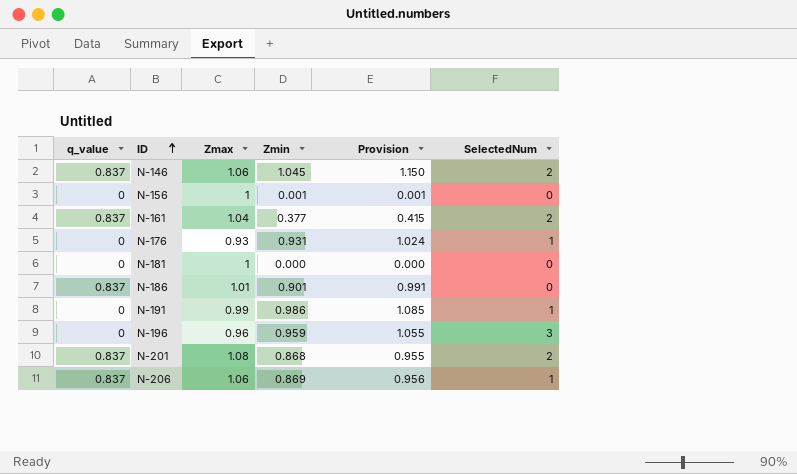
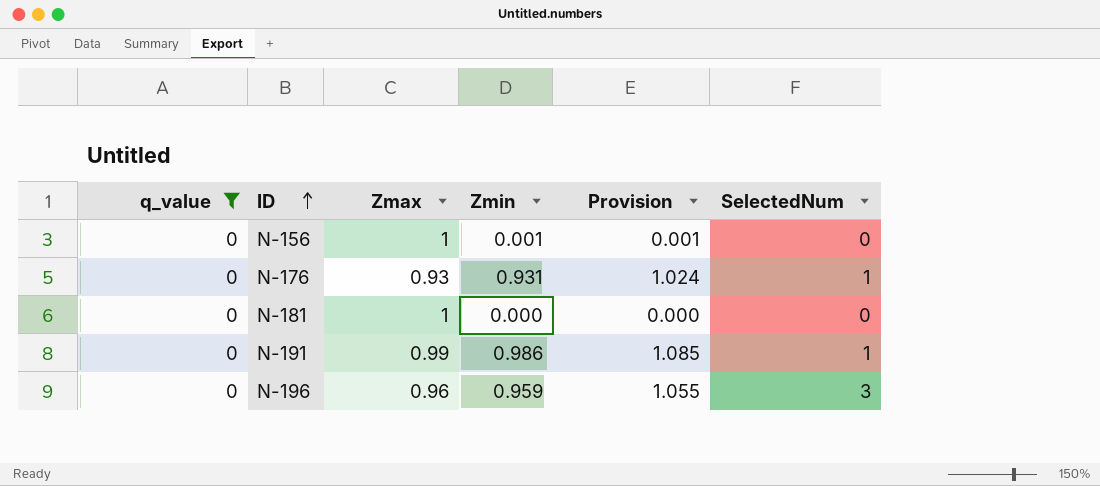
filter: none -> q_value = 0

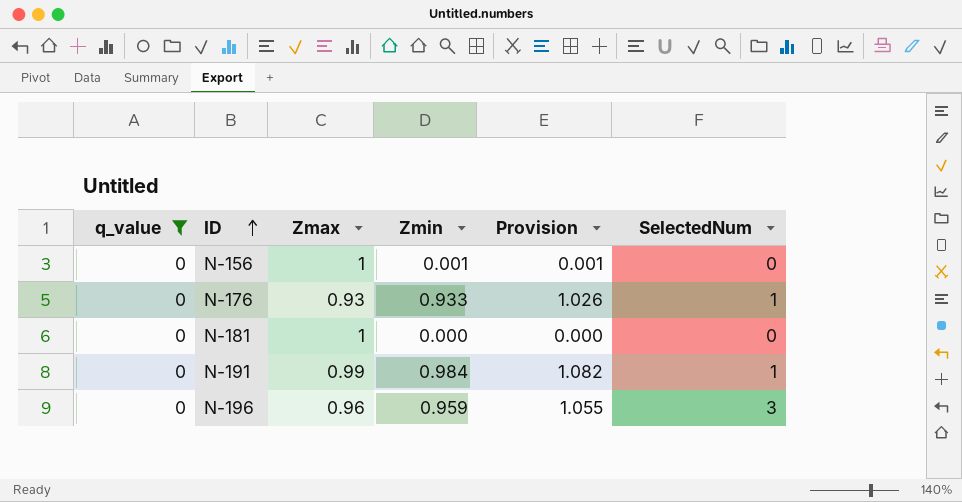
N-176 | Zmin: 0.931 -> 0.933
N-176 | Provision: 1.024 -> 1.026
N-191 | Zmin: 0.986 -> 0.984
N-191 | Provision: 1.085 -> 1.082

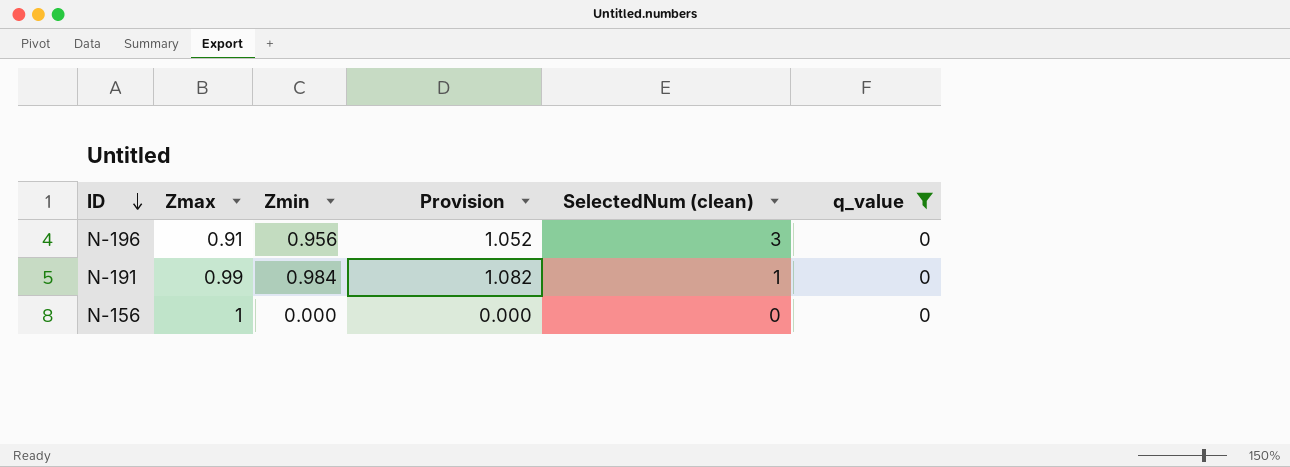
row order: ID ascending -> ID descending
column name: SelectedNum -> SelectedNum (clean)
column q_value | position: 1 -> 6
row N-176: 0 | 0.93 | 0.933 | 1.026 | 1 -> none
row N-181: 0 | 1 | 0.000 | 0.000 | 0 -> none
N-196 | Zmax: 0.96 -> 0.91
N-196 | Zmin: 0.959 -> 0.956
N-196 | Provision: 1.055 -> 1.052
N-156 | Zmin: 0.001 -> 0.000
N-156 | Provision: 0.001 -> 0.000

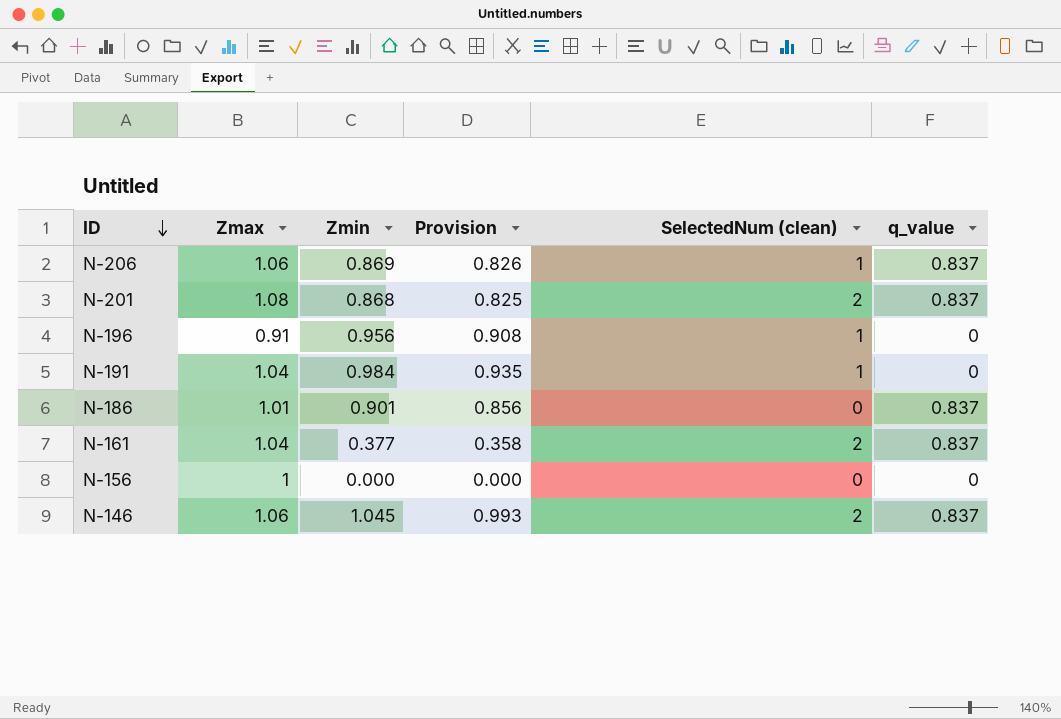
filter: q_value = 0 -> none
column Provision | formula: [Zmin] * 1.1 -> [Zmin] * 0.95
N-196 | SelectedNum (clean): 3 -> 1
N-191 | Zmax: 0.99 -> 1.04

